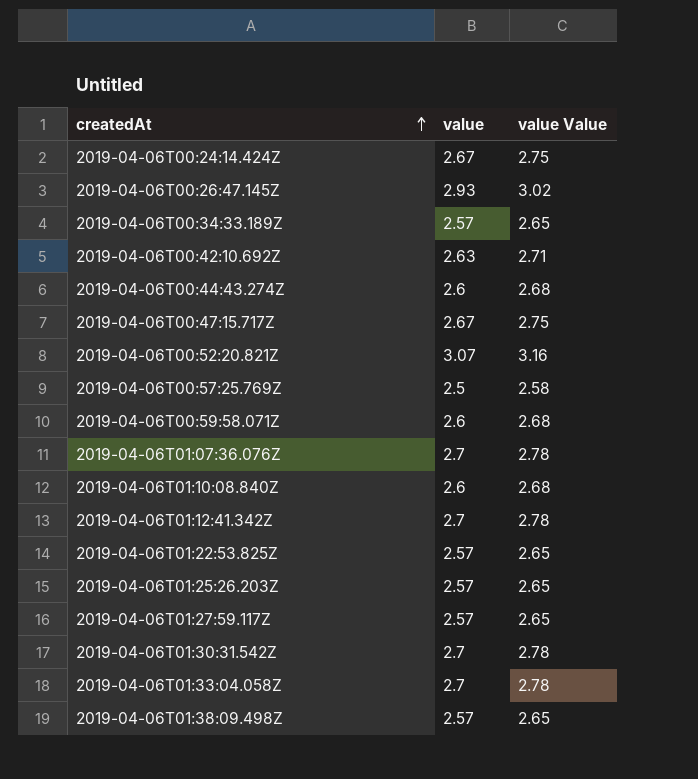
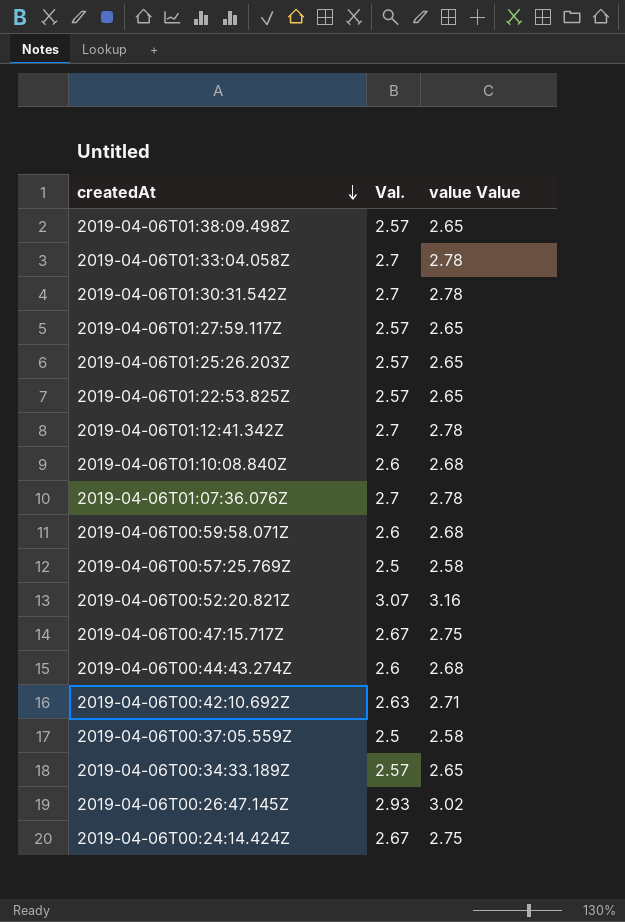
row order: createdAt ascending -> createdAt descending
column name: value -> Val.
row 2019-04-06T00:37:05.559Z: none -> 2.5 | 2.58

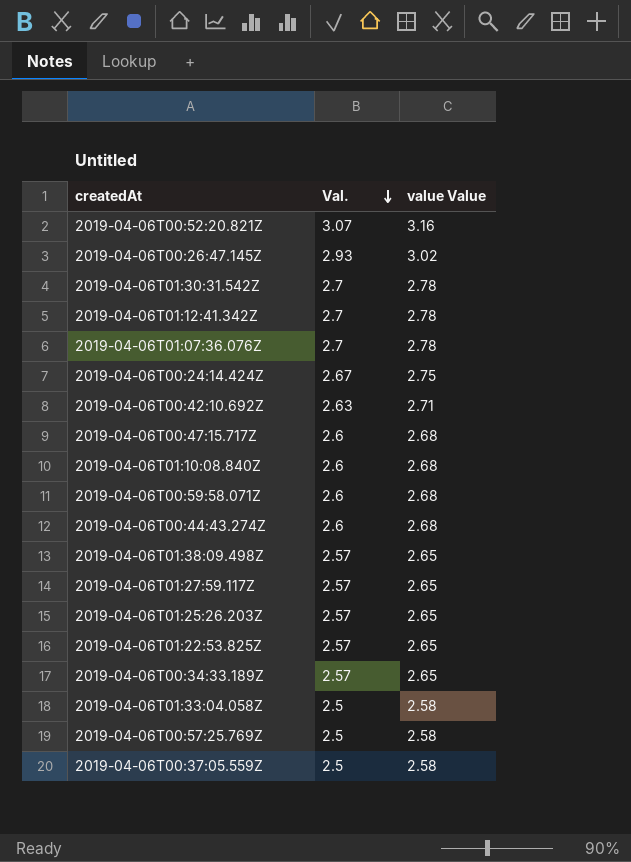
row order: createdAt descending -> Val. descending
2019-04-06T00:47:15.717Z | Val.: 2.67 -> 2.6
2019-04-06T00:47:15.717Z | value Value: 2.75 -> 2.68
2019-04-06T01:33:04.058Z | Val.: 2.7 -> 2.5
2019-04-06T01:33:04.058Z | value Value: 2.78 -> 2.58

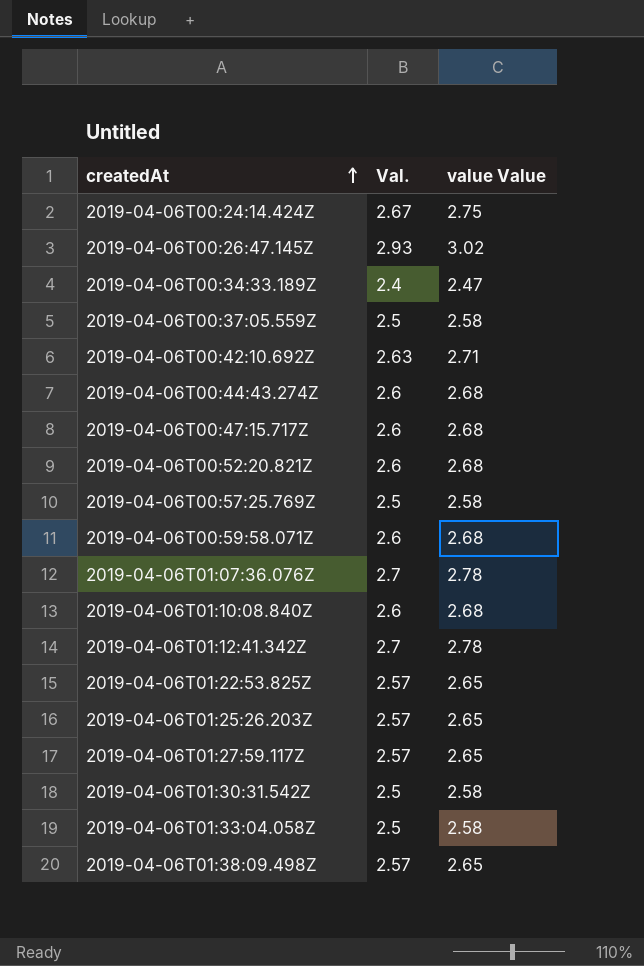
row order: Val. descending -> createdAt ascending
2019-04-06T00:34:33.189Z | Val.: 2.57 -> 2.4
2019-04-06T00:34:33.189Z | value Value: 2.65 -> 2.47
2019-04-06T00:52:20.821Z | Val.: 3.07 -> 2.6
2019-04-06T00:52:20.821Z | value Value: 3.16 -> 2.68
2019-04-06T01:30:31.542Z | Val.: 2.7 -> 2.5
2019-04-06T01:30:31.542Z | value Value: 2.78 -> 2.58

